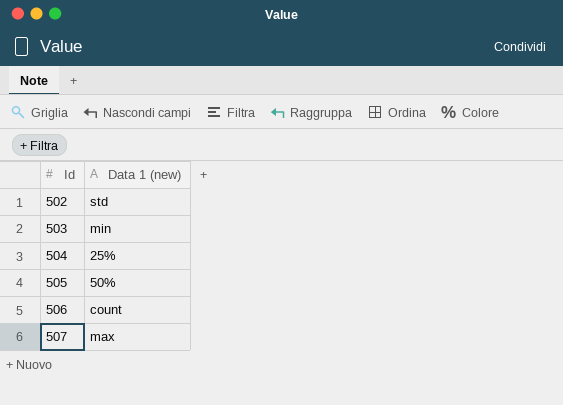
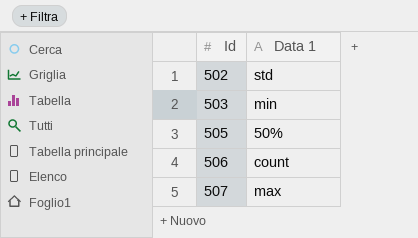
column name: Data 1 (new) -> Data 1
row 504: 25% -> none

